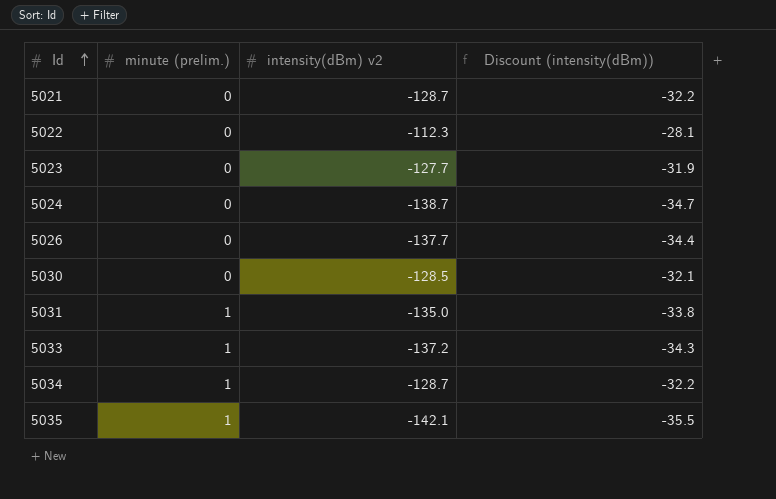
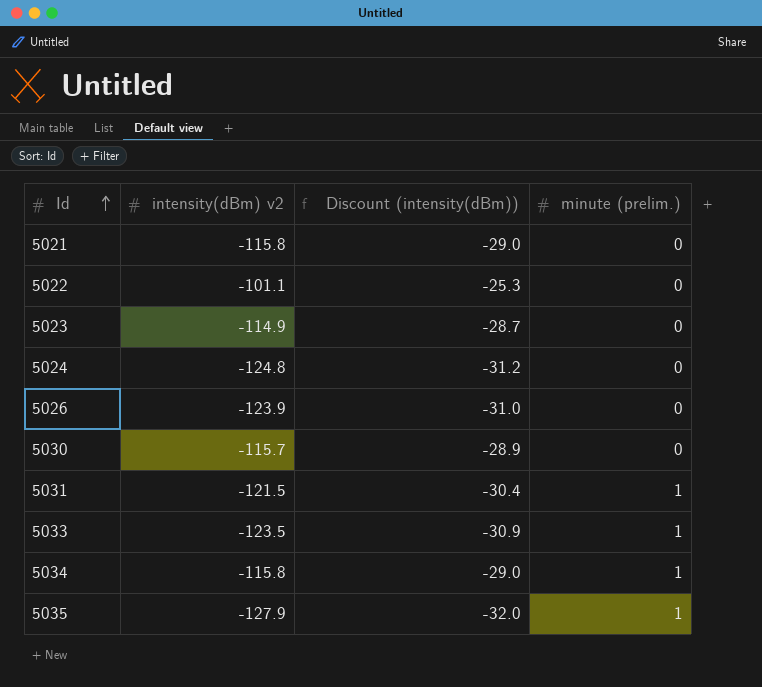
column minute (prelim.) | position: 2 -> 4
5021 | intensity(dBm) v2: -128.7 -> -115.8
5021 | Discount (intensity(dBm)): -32.2 -> -29.0
5022 | intensity(dBm) v2: -112.3 -> -101.1
5022 | Discount (intensity(dBm)): -28.1 -> -25.3
5023 | intensity(dBm) v2: -127.7 -> -114.9
5023 | Discount (intensity(dBm)): -31.9 -> -28.7
5024 | intensity(dBm) v2: -138.7 -> -124.8
5024 | Discount (intensity(dBm)): -34.7 -> -31.2
5026 | intensity(dBm) v2: -137.7 -> -123.9
5026 | Discount (intensity(dBm)): -34.4 -> -31.0
5030 | intensity(dBm) v2: -128.5 -> -115.7
5030 | Discount (intensity(dBm)): -32.1 -> -28.9
5031 | intensity(dBm) v2: -135.0 -> -121.5
5031 | Discount (intensity(dBm)): -33.8 -> -30.4
5033 | intensity(dBm) v2: -137.2 -> -123.5
5033 | Discount (intensity(dBm)): -34.3 -> -30.9
5034 | intensity(dBm) v2: -128.7 -> -115.8
5034 | Discount (intensity(dBm)): -32.2 -> -29.0
5035 | intensity(dBm) v2: -142.1 -> -127.9
5035 | Discount (intensity(dBm)): -35.5 -> -32.0

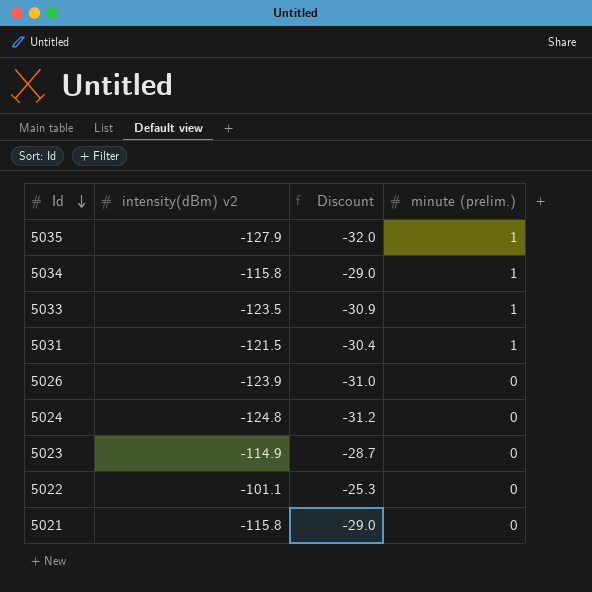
row order: Id ascending -> Id descending
column name: Discount (intensity(dBm)) -> Discount
row 5030: -115.7 | -28.9 | 0 -> none

